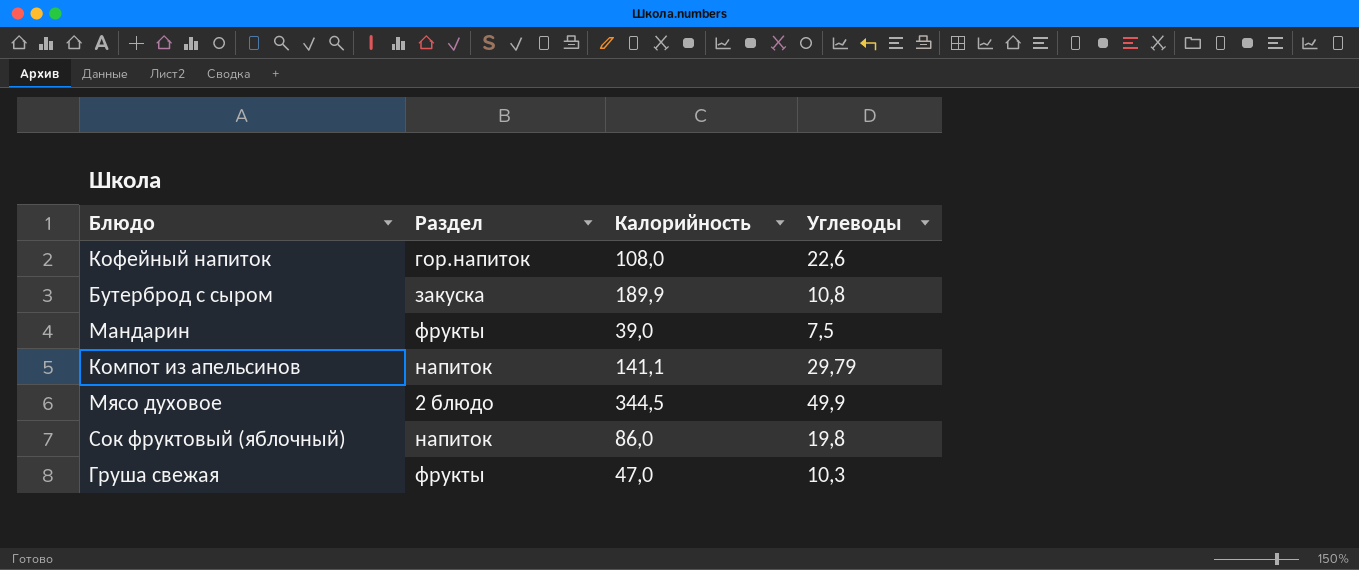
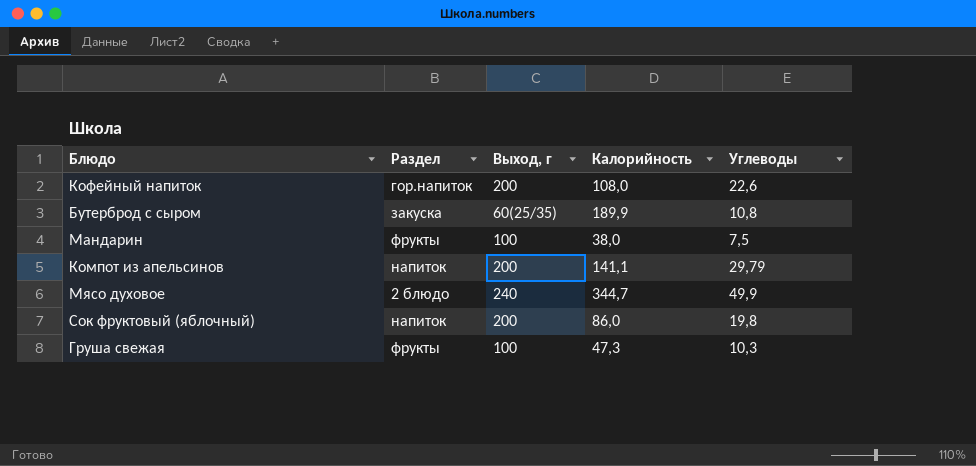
column Выход, г | position: none -> 3
Мандарин | Калорийность: 39,0 -> 38,0
Мясо духовое | Калорийность: 344,5 -> 344,7
Груша свежая | Калорийность: 47,0 -> 47,3

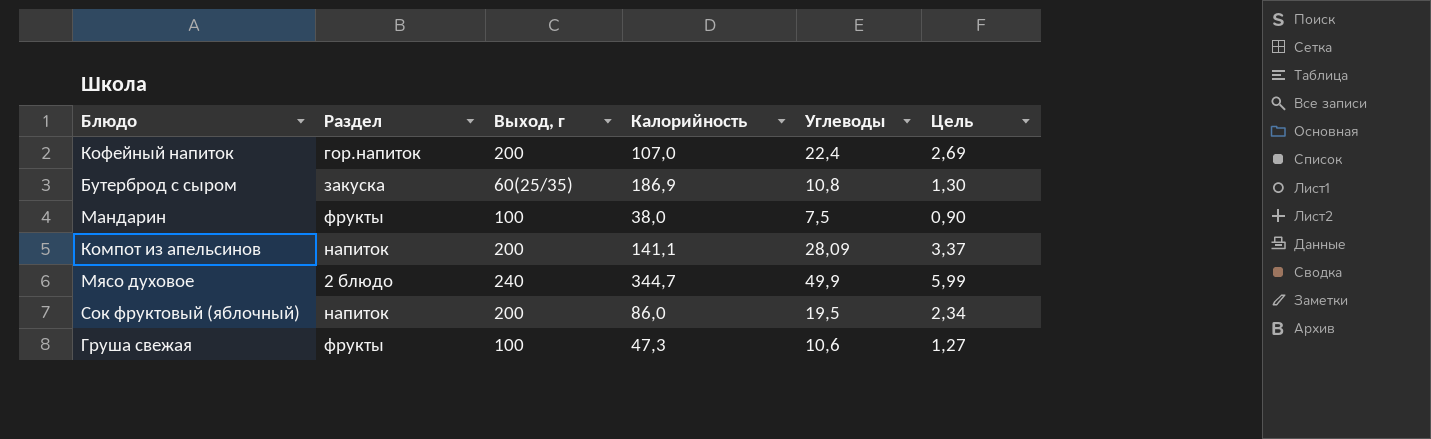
column Цель | formula: none -> [Углеводы] * 0,12
Кофейный напиток | Калорийность: 108,0 -> 107,0
Кофейный напиток | Углеводы: 22,6 -> 22,4
Бутерброд с сыром | Калорийность: 189,9 -> 186,9
Компот из апельсинов | Углеводы: 29,79 -> 28,09
Сок фруктовый (яблочный) | Углеводы: 19,8 -> 19,5
Груша свежая | Углеводы: 10,3 -> 10,6

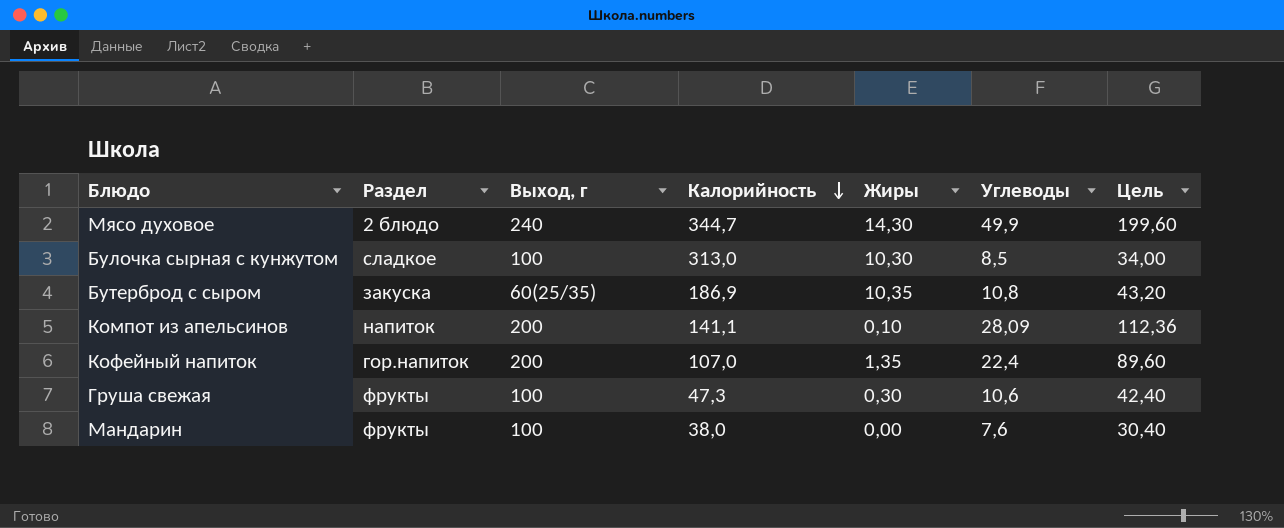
row order: none -> Калорийность descending
column Жиры | position: none -> 5
column Цель | formula: [Углеводы] * 0,12 -> [Углеводы] * 4
row Сок фруктовый (яблочный): напиток | 200 | 86,0 | 19,5 | 2,34 -> none
row Булочка сырная с кунжутом: none -> сладкое | 100 | 313,0 | 10,30 | 8,5 | 34,00
Мандарин | Углеводы: 7,5 -> 7,6

